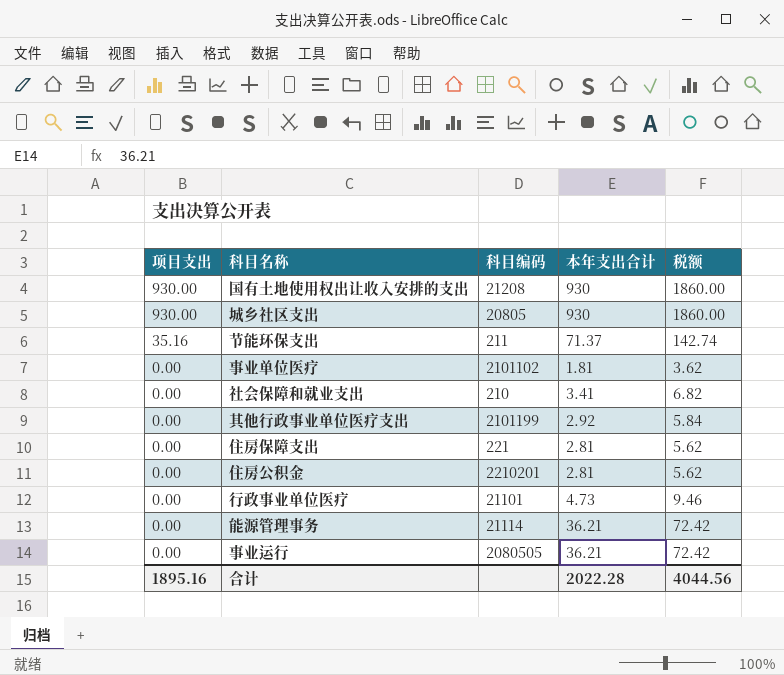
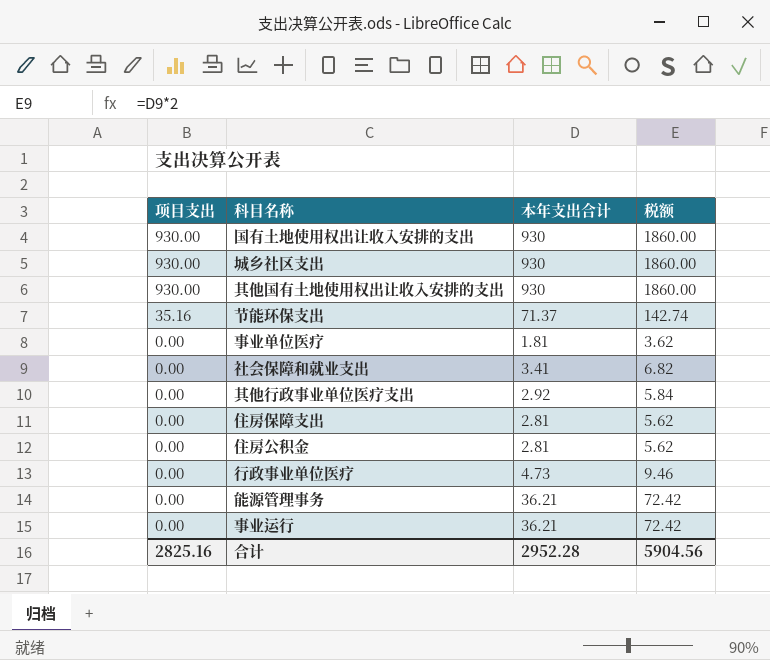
column 科目编码 | position: 3 -> none
row 其他国有土地使用权出让收入安排的支出: none -> 930.00 | 930 | 1860.00
合计 | 项目支出: 1895.16 -> 2825.16
合计 | 本年支出合计: 2022.28 -> 2952.28
合计 | 税额: 4044.56 -> 5904.56

